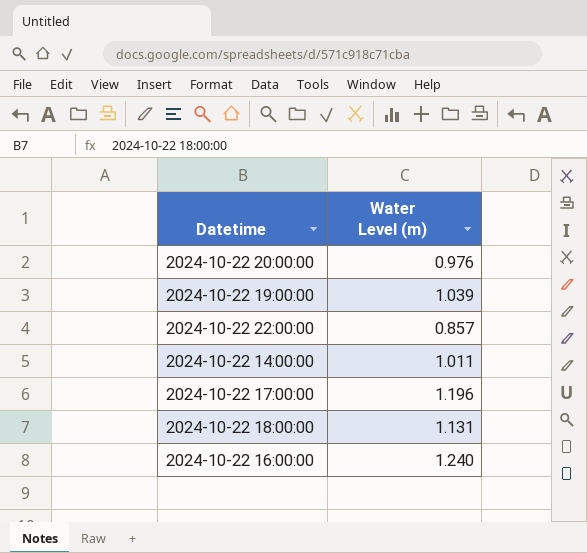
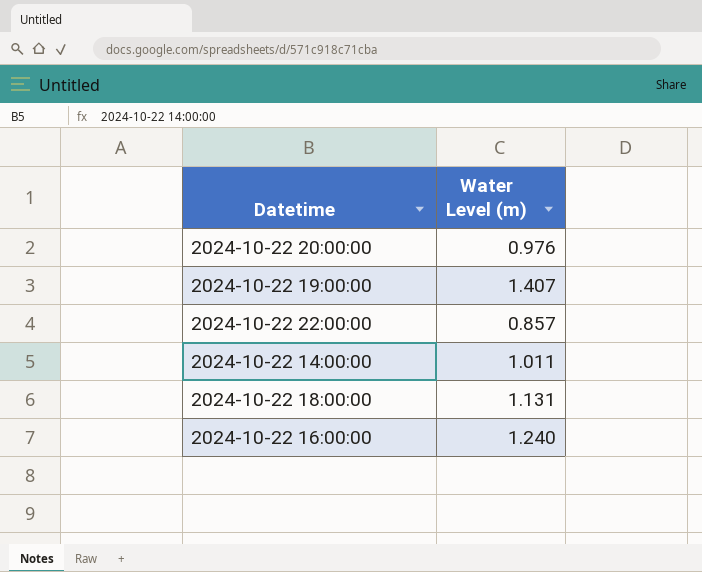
row 2024-10-22 17:00:00: 1.196 -> none
2024-10-22 19:00:00 | Water Level (m): 1.039 -> 1.407

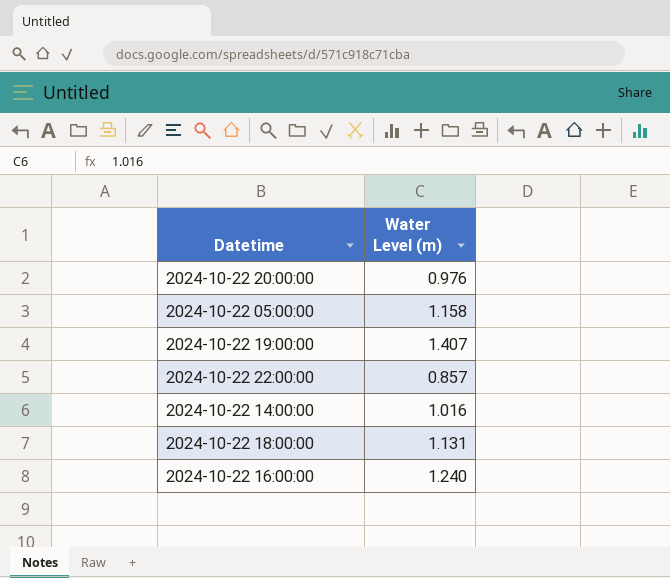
row 2024-10-22 05:00:00: none -> 1.158
2024-10-22 14:00:00 | Water Level (m): 1.011 -> 1.016

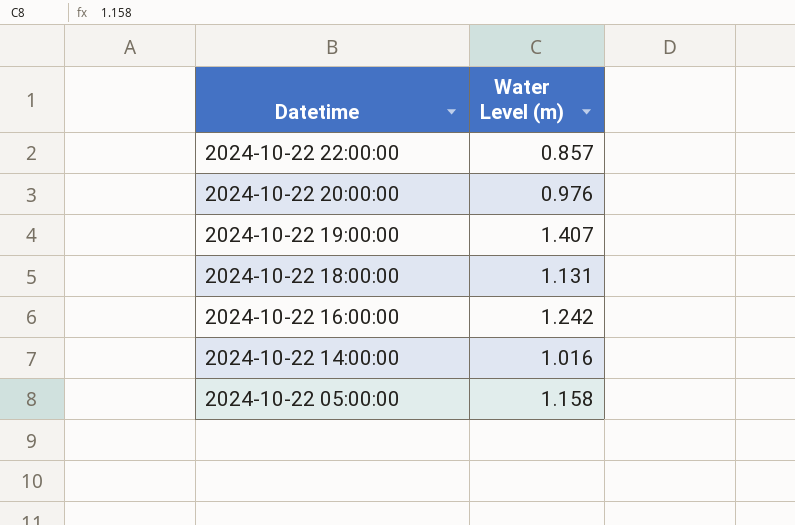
row order: none -> Datetime descending
2024-10-22 16:00:00 | Water Level (m): 1.240 -> 1.242

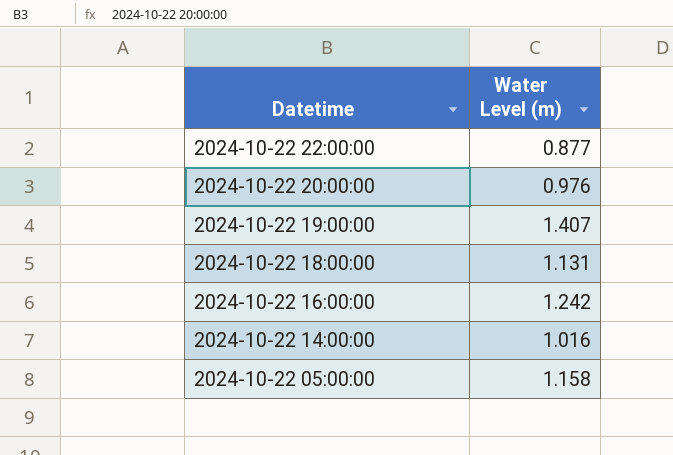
2024-10-22 22:00:00 | Water Level (m): 0.857 -> 0.877

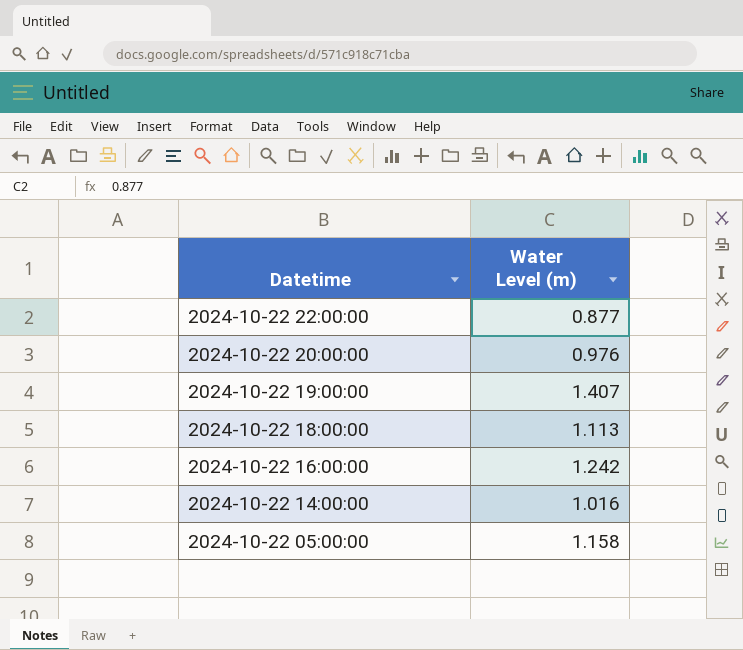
2024-10-22 18:00:00 | Water Level (m): 1.131 -> 1.113

